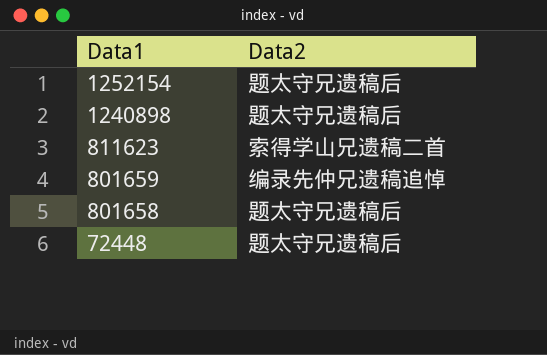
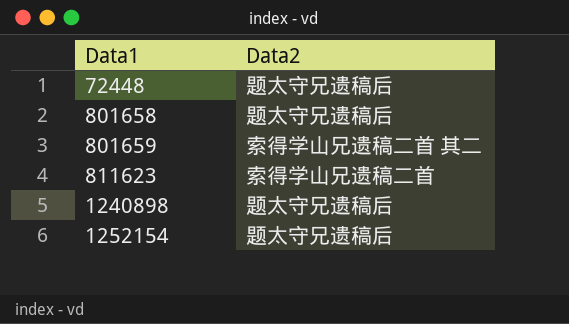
row order: Data1 descending -> Data1 ascending
801659 | Data2: 编录先仲兄遗稿追悼 -> 索得学山兄遗稿二首 其二

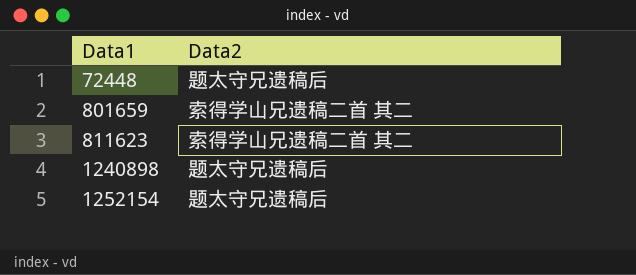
row 801658: 题太守兄遗稿后 -> none
811623 | Data2: 索得学山兄遗稿二首 -> 索得学山兄遗稿二首 其二

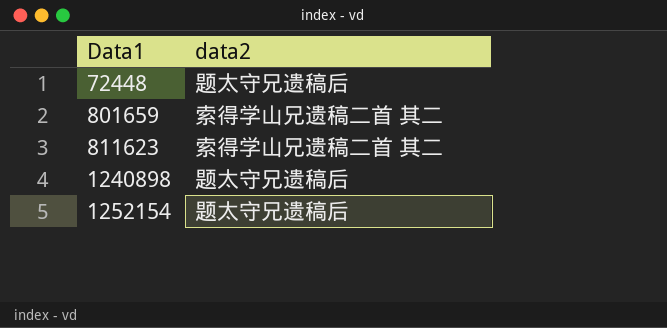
column name: Data2 -> data2

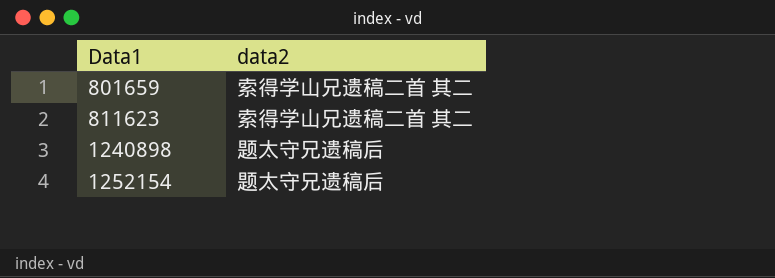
row 72448: 题太守兄遗稿后 -> none

